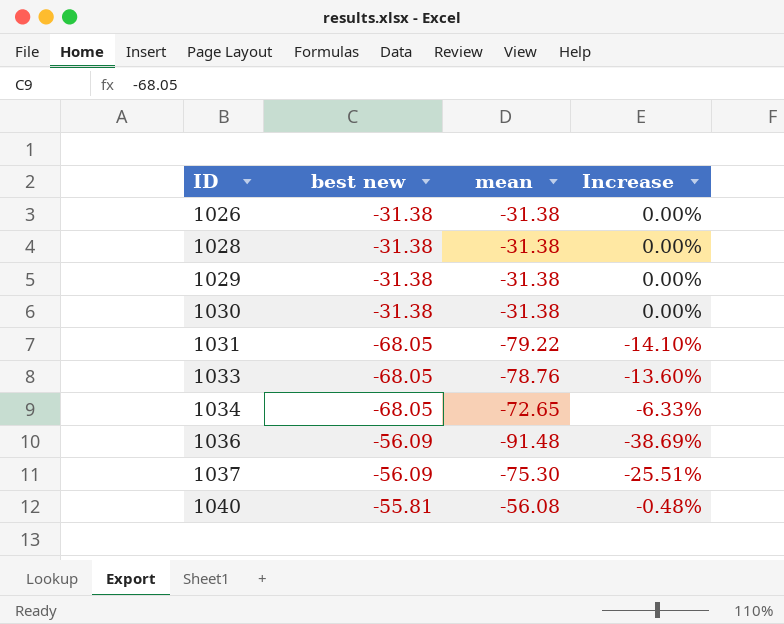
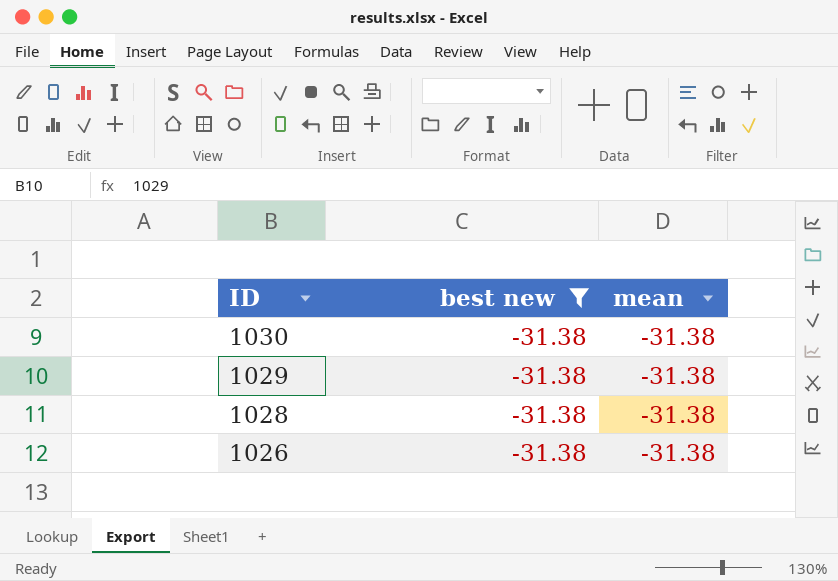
filter: none -> best new = -31.38
row order: ID ascending -> ID descending
column Increase | formula: ([best new] - [mean]) / [mean] -> none

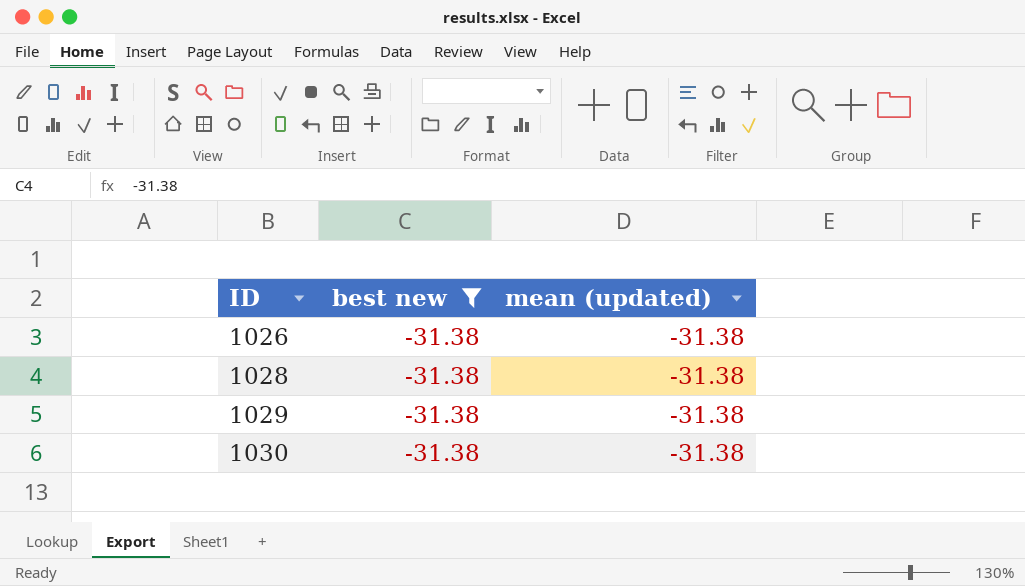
row order: ID descending -> ID ascending
column name: mean -> mean (updated)

